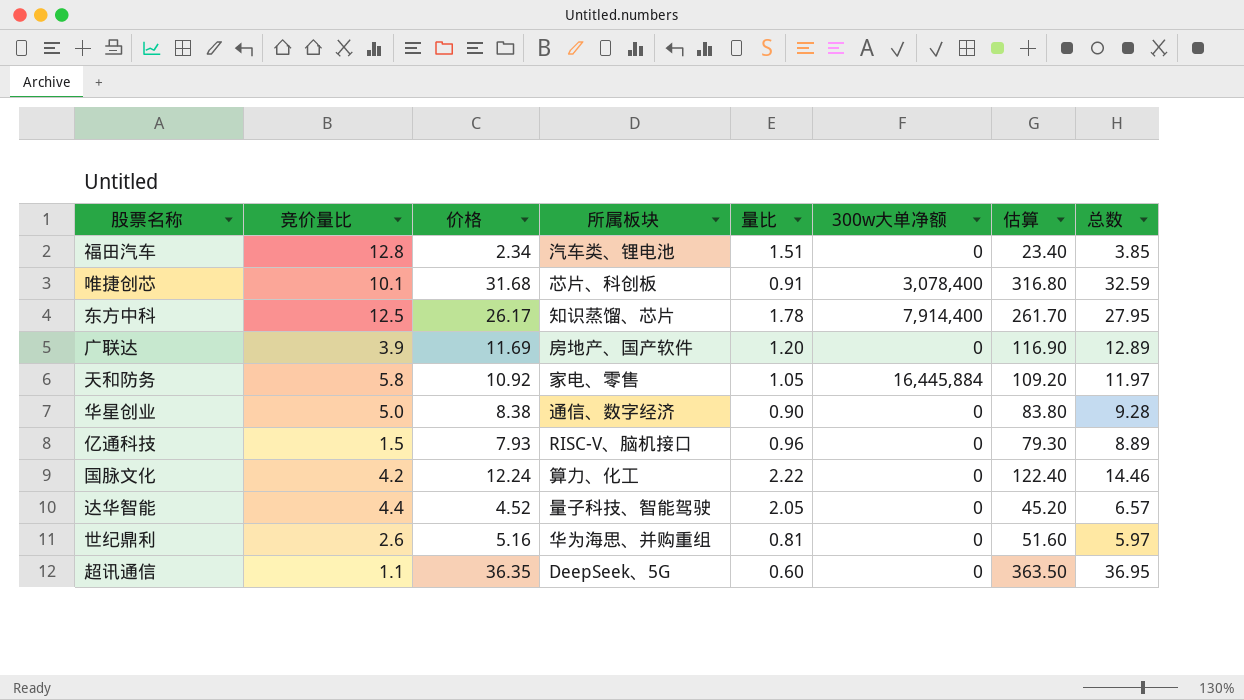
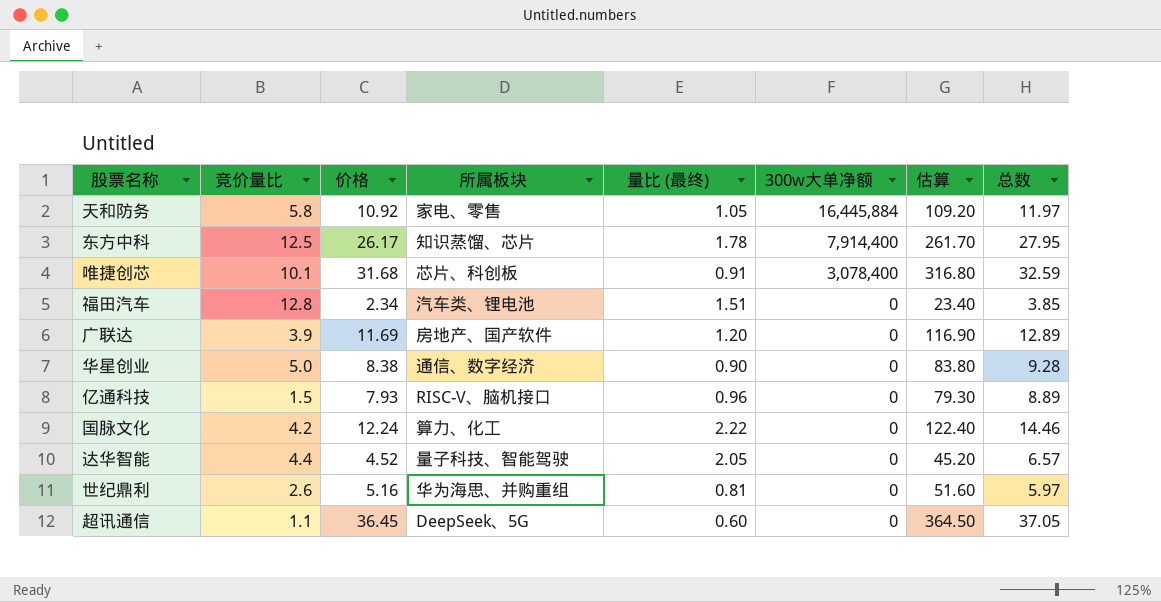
row order: none -> 300w大单净额 descending
column name: 量比 -> 量比 (最终)
超讯通信 | 价格: 36.35 -> 36.45
超讯通信 | 估算: 363.50 -> 364.50
超讯通信 | 总数: 36.95 -> 37.05

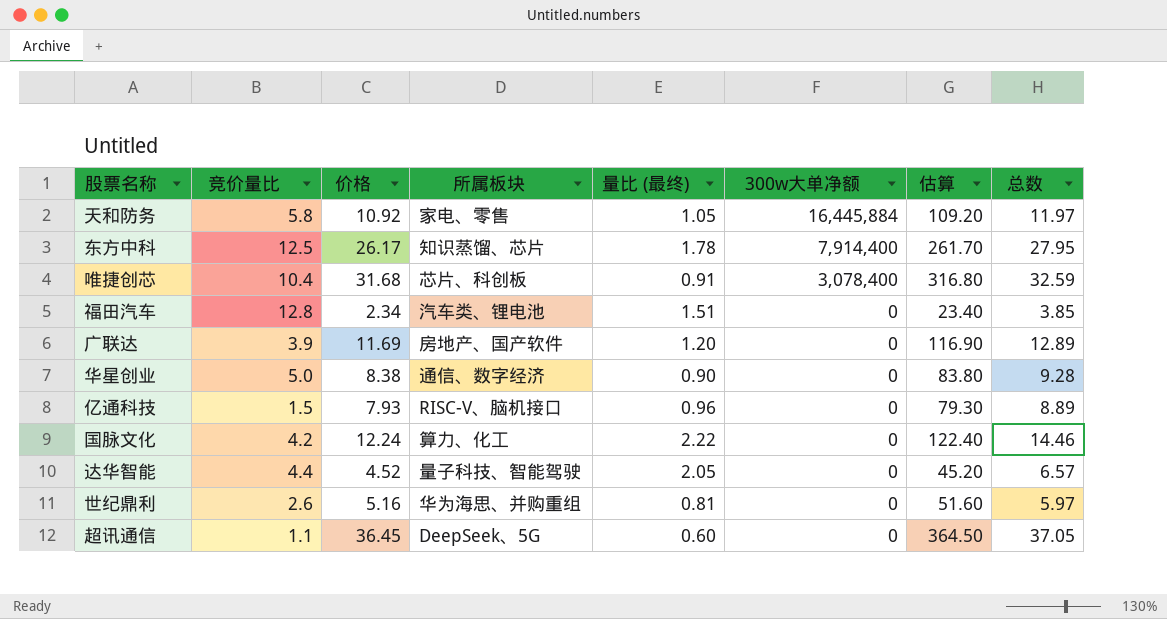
唯捷创芯 | 竞价量比: 10.1 -> 10.4

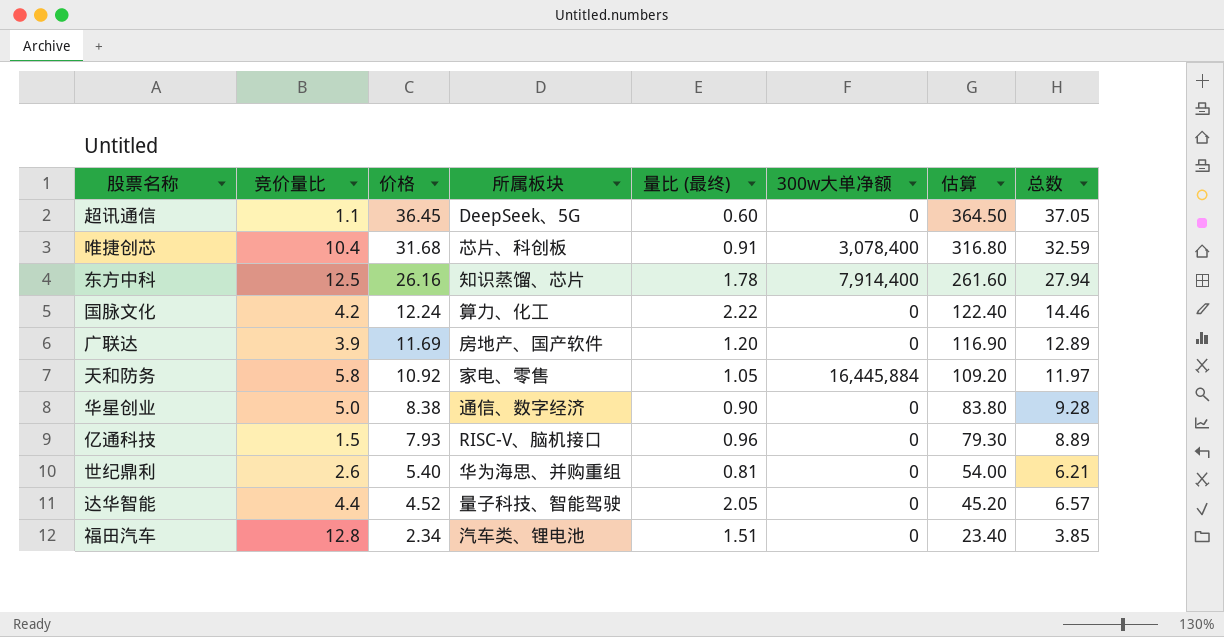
row order: 300w大单净额 descending -> 价格 descending
东方中科 | 价格: 26.17 -> 26.16
东方中科 | 估算: 261.70 -> 261.60
东方中科 | 总数: 27.95 -> 27.94
世纪鼎利 | 价格: 5.16 -> 5.40
世纪鼎利 | 估算: 51.60 -> 54.00
世纪鼎利 | 总数: 5.97 -> 6.21

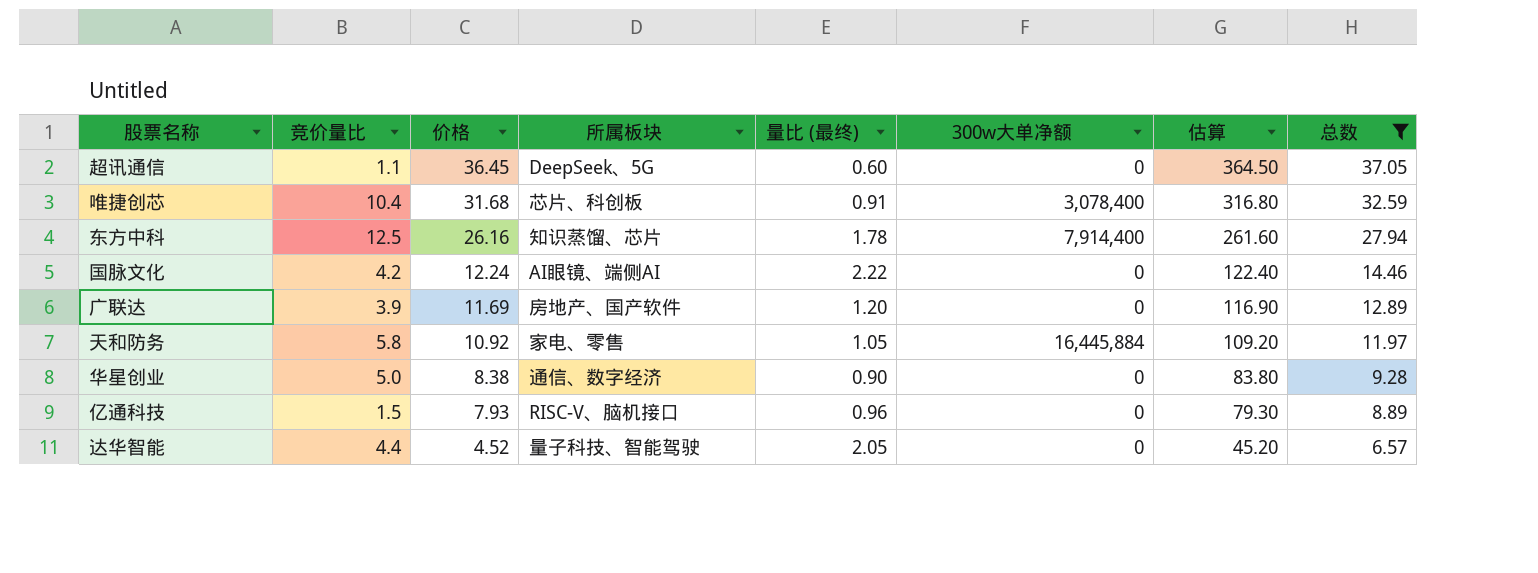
filter: none -> 总数 >= 6.57
国脉文化 | 所属板块: 算力、化工 -> AI眼镜、端侧AI

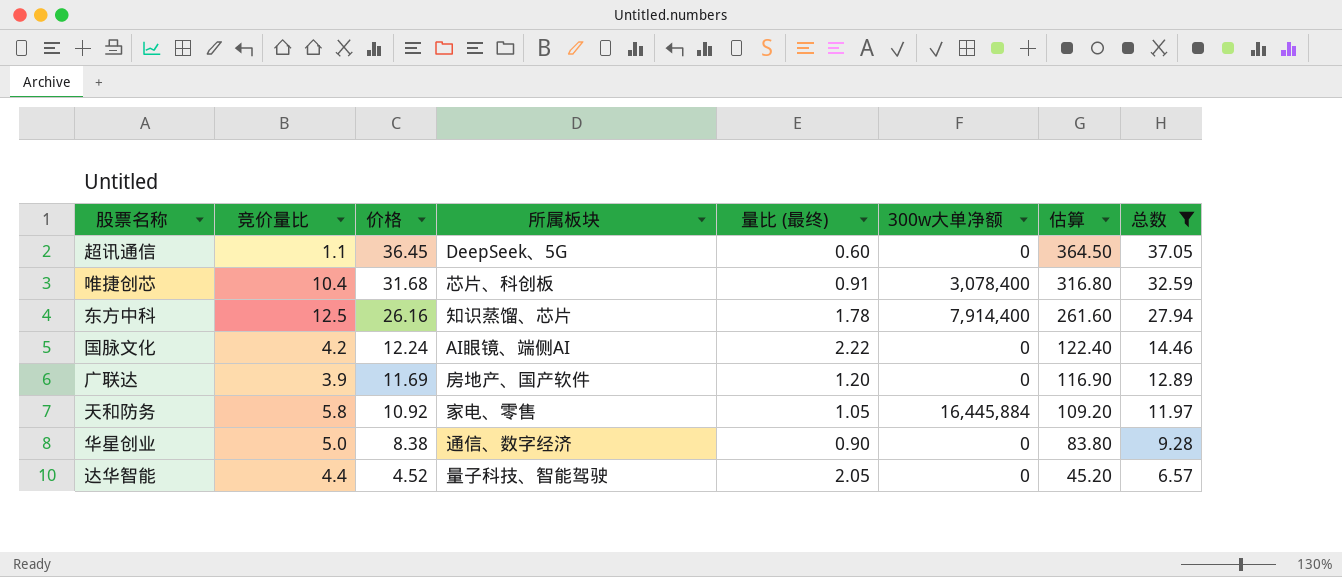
row 亿通科技: 1.5 | 7.93 | RISC-V、脑机接口 | 0.96 | 0 | 79.30 | 8.89 -> none

